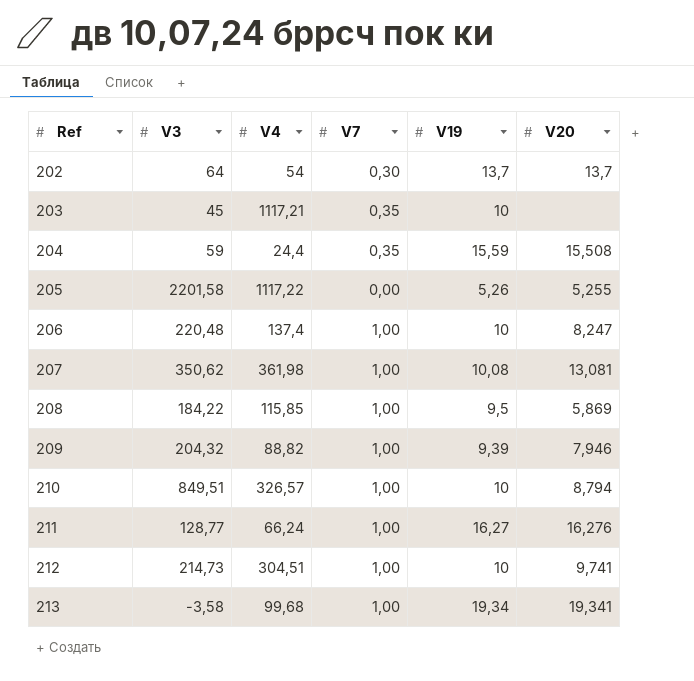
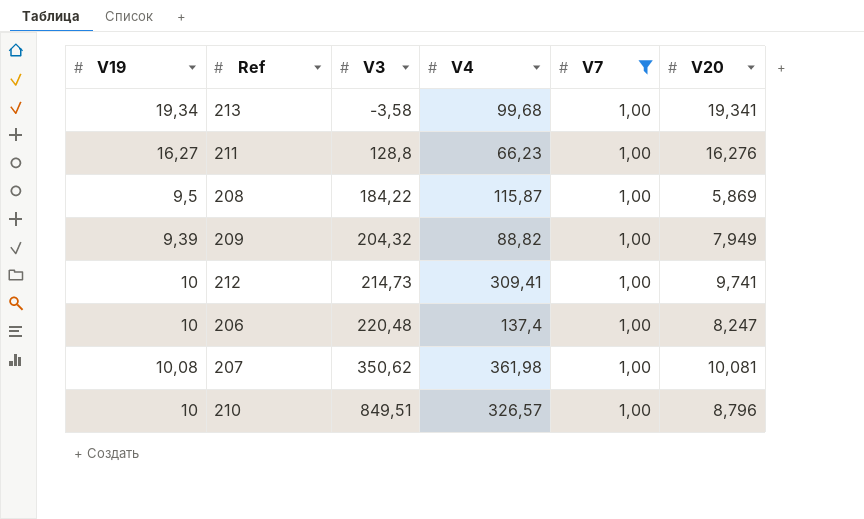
filter: none -> V7 = 1,00
row order: Ref ascending -> V3 ascending
column V19 | position: 5 -> 1
211 | V3: 128,77 -> 128,8
211 | V4: 66,24 -> 66,23
208 | V4: 115,85 -> 115,87
209 | V20: 7,946 -> 7,949
212 | V4: 304,51 -> 309,41
207 | V20: 13,081 -> 10,081
210 | V20: 8,794 -> 8,796

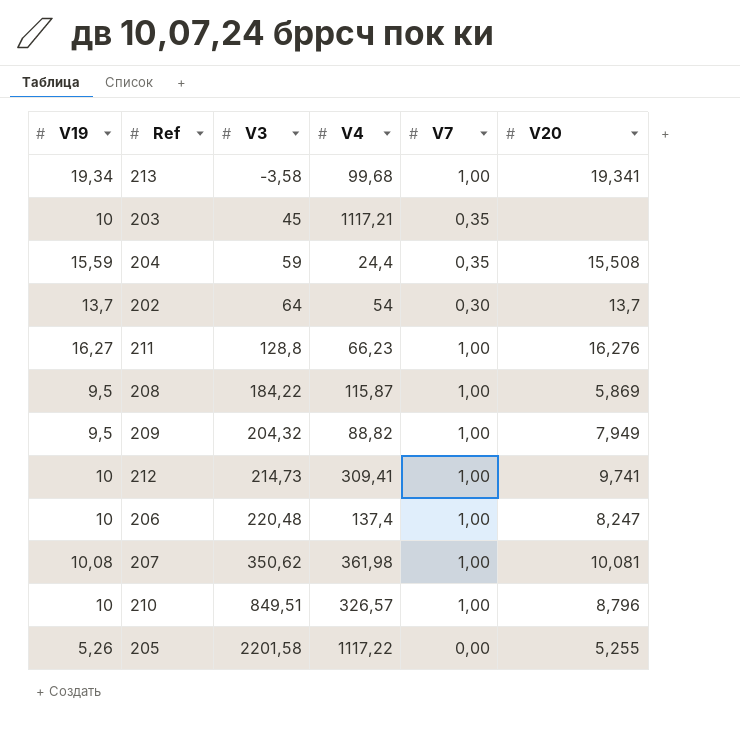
filter: V7 = 1,00 -> none
209 | V19: 9,39 -> 9,5

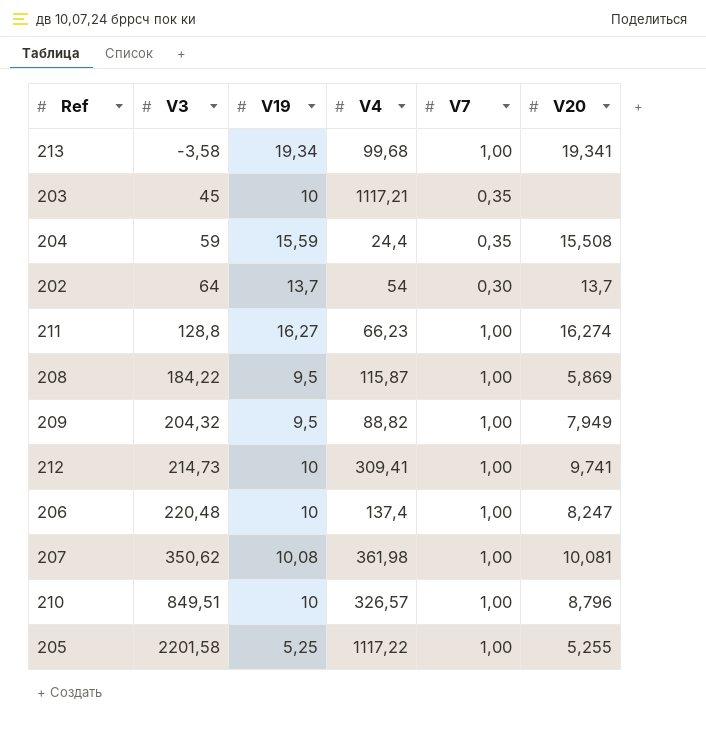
column V19 | position: 1 -> 3
211 | V20: 16,276 -> 16,274
205 | V19: 5,26 -> 5,25
205 | V7: 0,00 -> 1,00

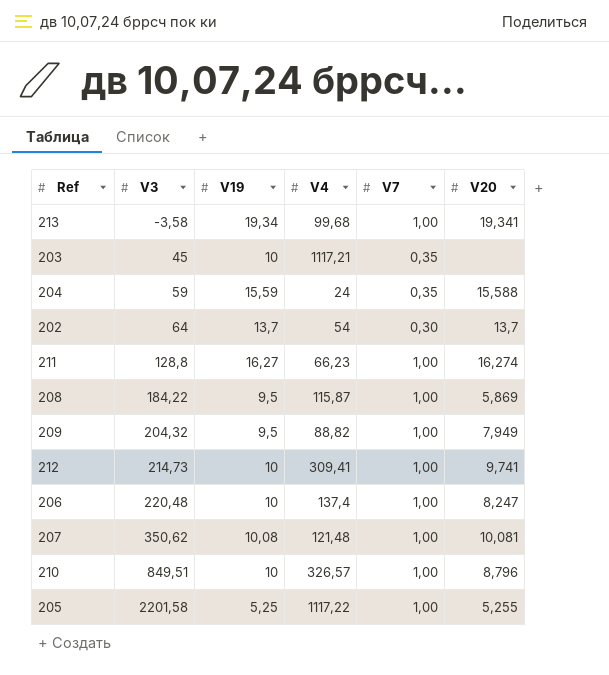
204 | V4: 24,4 -> 24
204 | V20: 15,508 -> 15,588
207 | V4: 361,98 -> 121,48

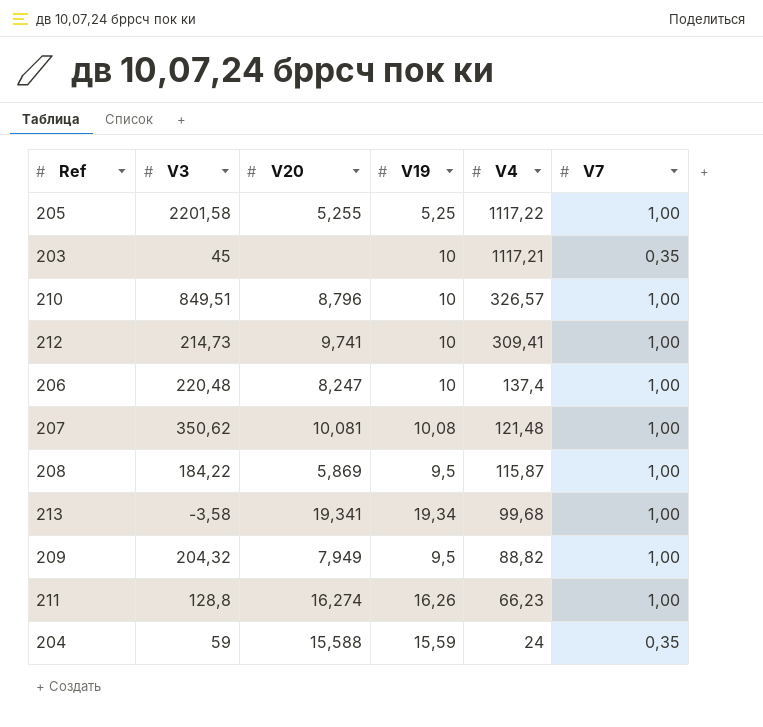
row order: V3 ascending -> V4 descending
column V20 | position: 6 -> 3
row 202: 64 | 13,7 | 54 | 0,30 | 13,7 -> none
211 | V19: 16,27 -> 16,26

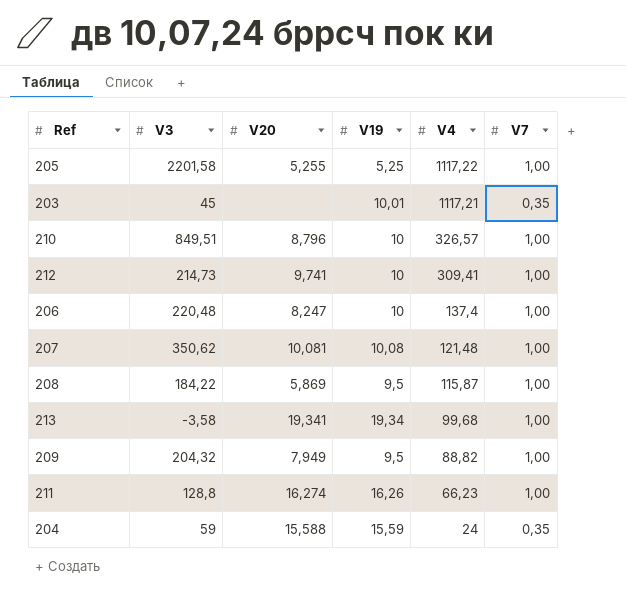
203 | V19: 10 -> 10,01

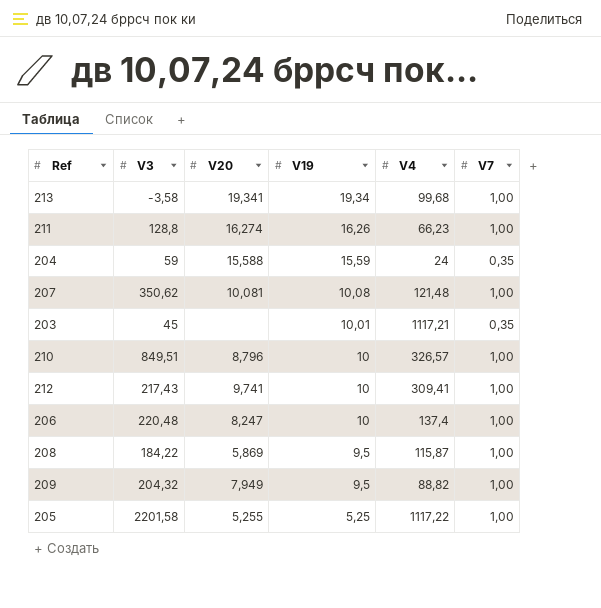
row order: V4 descending -> V19 descending
212 | V3: 214,73 -> 217,43

